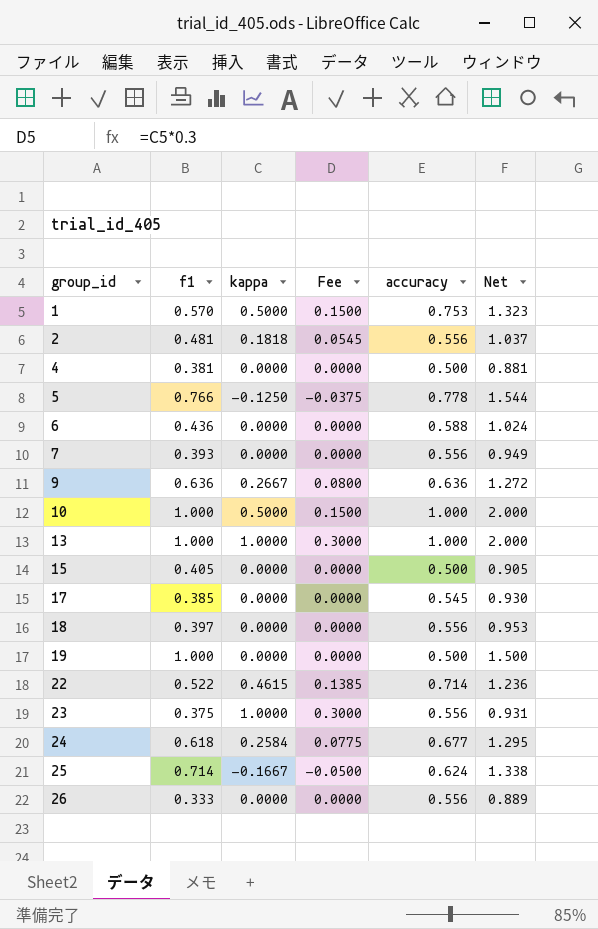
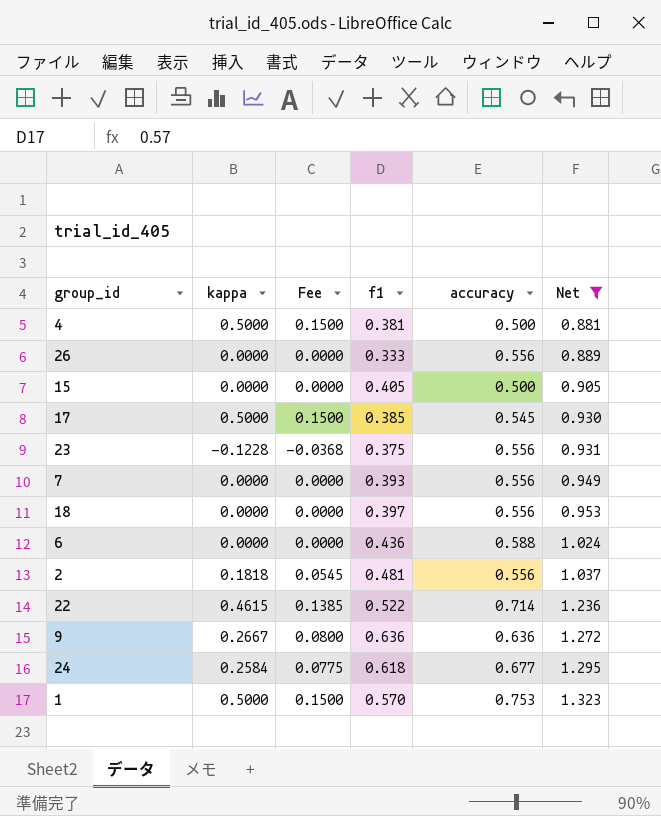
filter: none -> Net <= 1.323
row order: group_id ascending -> Net ascending
column f1 | position: 2 -> 4
4 | kappa: 0.0000 -> 0.5000
4 | Fee: 0.0000 -> 0.1500
17 | kappa: 0.0000 -> 0.5000
17 | Fee: 0.0000 -> 0.1500
23 | kappa: 1.0000 -> -0.1228
23 | Fee: 0.3000 -> -0.0368

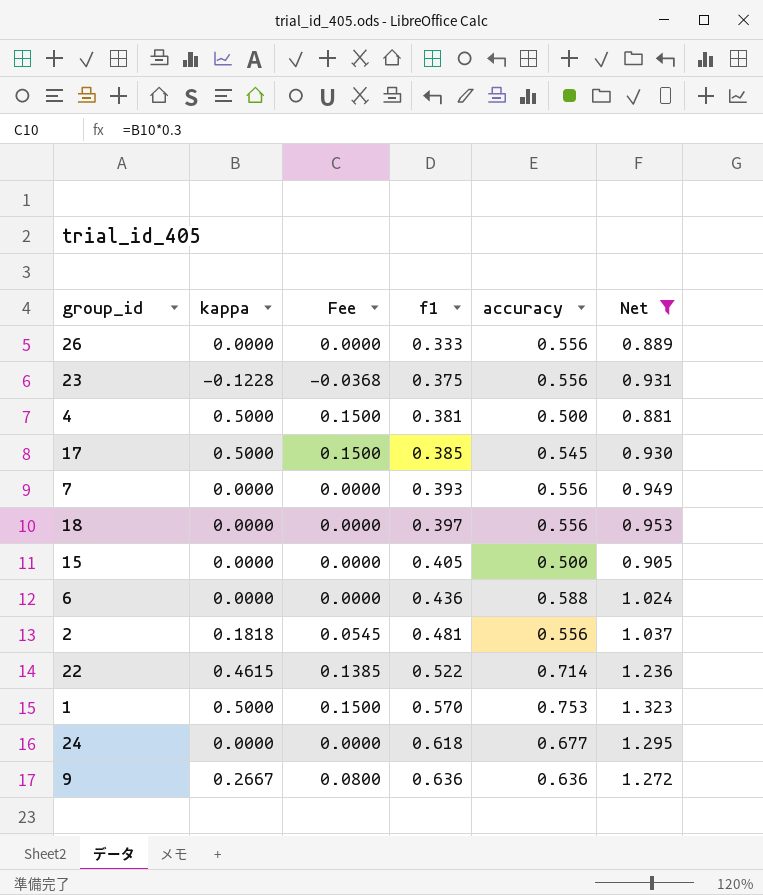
row order: Net ascending -> f1 ascending
24 | kappa: 0.2584 -> 0.0000
24 | Fee: 0.0775 -> 0.0000

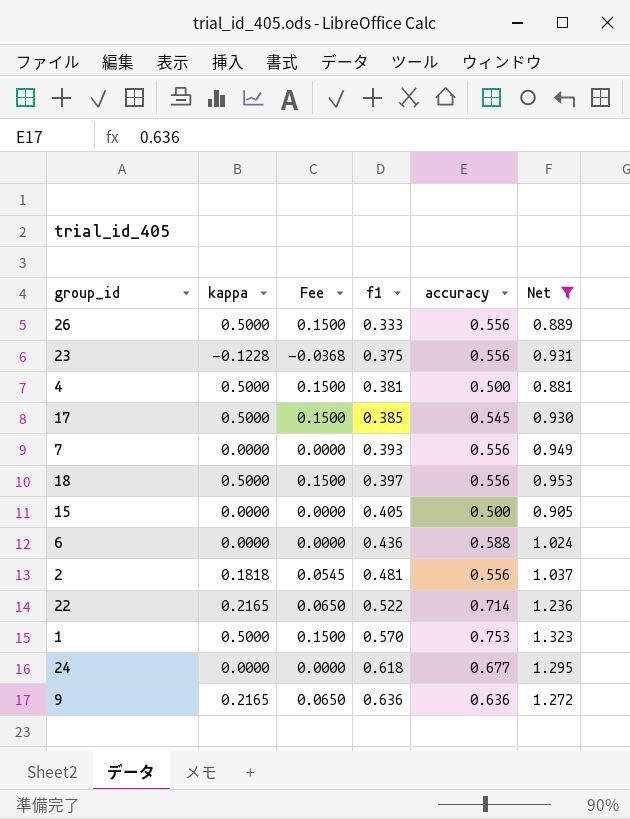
26 | kappa: 0.0000 -> 0.5000
26 | Fee: 0.0000 -> 0.1500
18 | kappa: 0.0000 -> 0.5000
18 | Fee: 0.0000 -> 0.1500
22 | kappa: 0.4615 -> 0.2165
22 | Fee: 0.1385 -> 0.0650
9 | kappa: 0.2667 -> 0.2165
9 | Fee: 0.0800 -> 0.0650

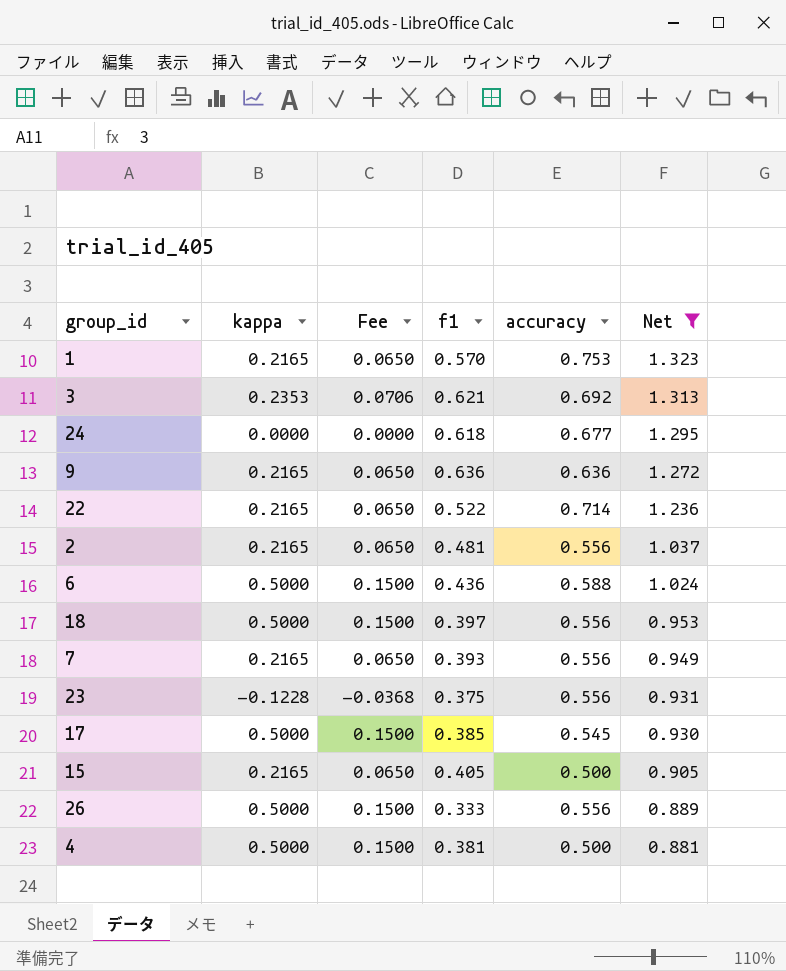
row order: f1 ascending -> Net descending
1 | kappa: 0.5000 -> 0.2165
1 | Fee: 0.1500 -> 0.0650
row 3: none -> 0.2353 | 0.0706 | 0.621 | 0.692 | 1.313
2 | kappa: 0.1818 -> 0.2165
2 | Fee: 0.0545 -> 0.0650
6 | kappa: 0.0000 -> 0.5000
6 | Fee: 0.0000 -> 0.1500
7 | kappa: 0.0000 -> 0.2165
7 | Fee: 0.0000 -> 0.0650
15 | kappa: 0.0000 -> 0.2165
15 | Fee: 0.0000 -> 0.0650

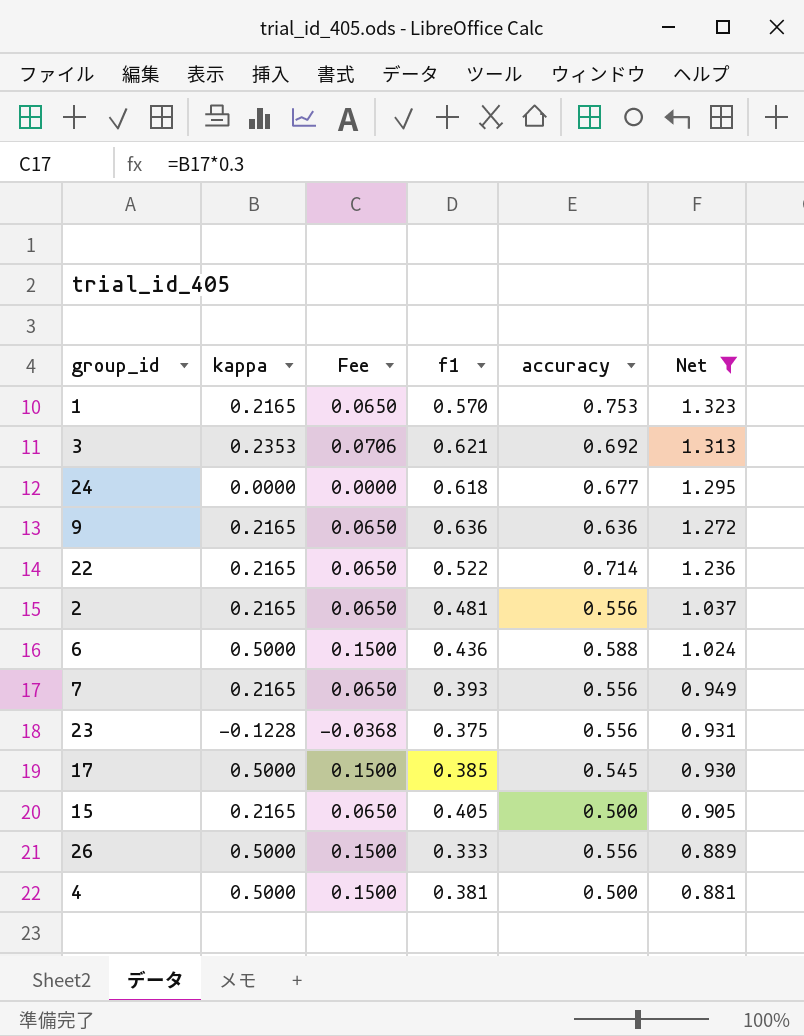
row 18: 0.5000 | 0.1500 | 0.397 | 0.556 | 0.953 -> none

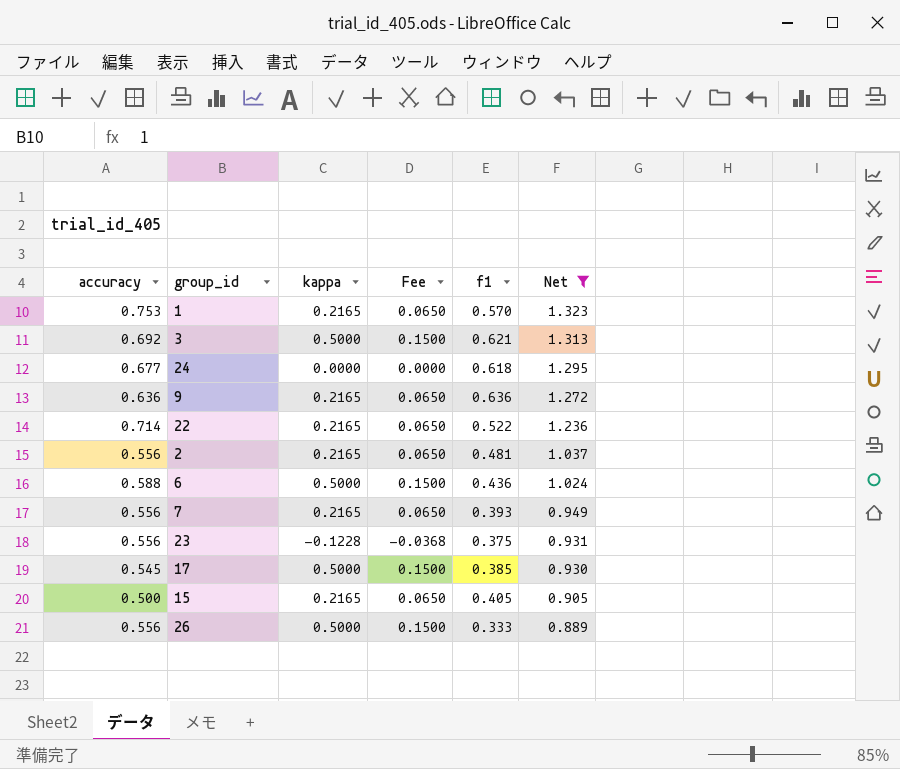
column accuracy | position: 5 -> 1
row 4: 0.5000 | 0.1500 | 0.381 | 0.500 | 0.881 -> none
3 | kappa: 0.2353 -> 0.5000
3 | Fee: 0.0706 -> 0.1500

